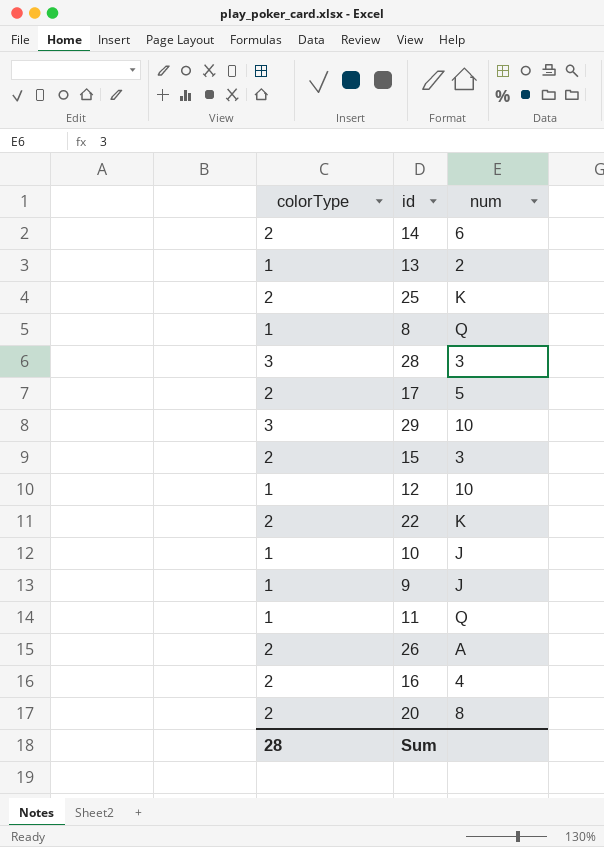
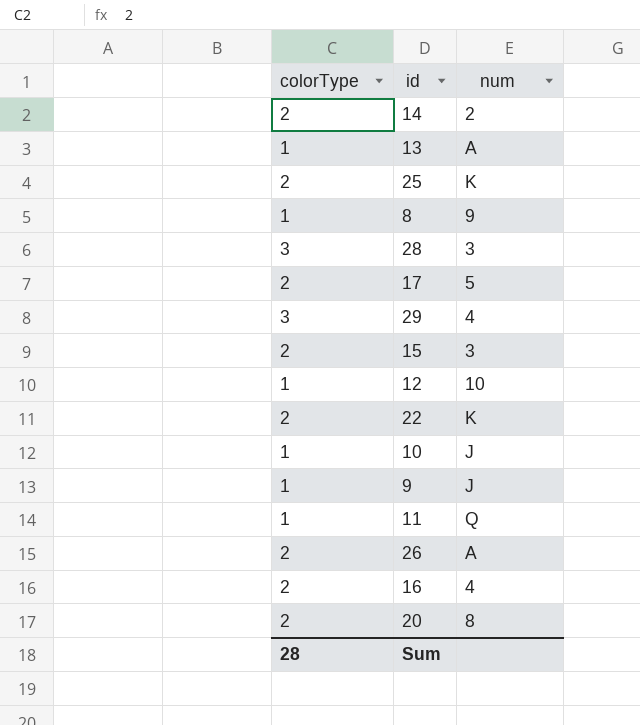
14 | num: 6 -> 2
13 | num: 2 -> A
8 | num: Q -> 9
29 | num: 10 -> 4

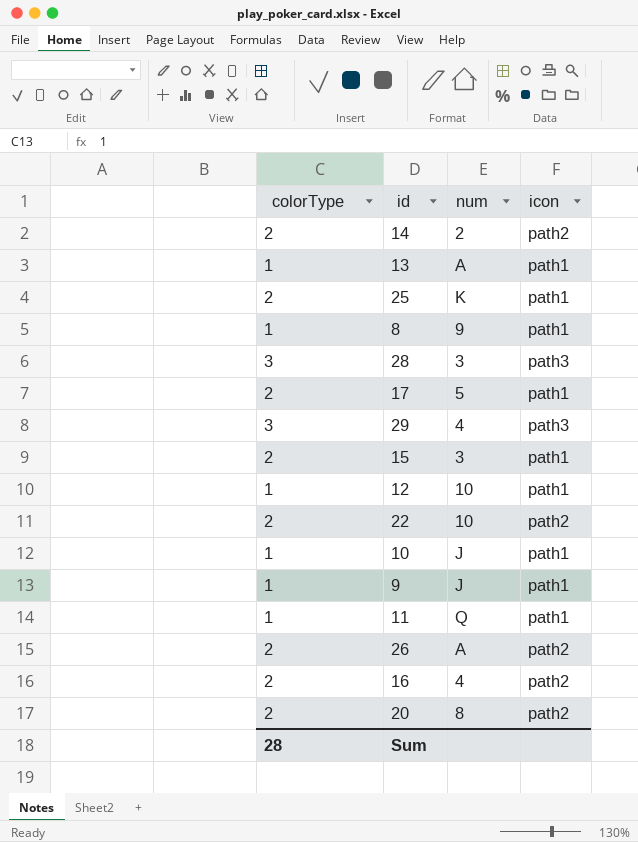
column icon | position: none -> 4
22 | num: K -> 10

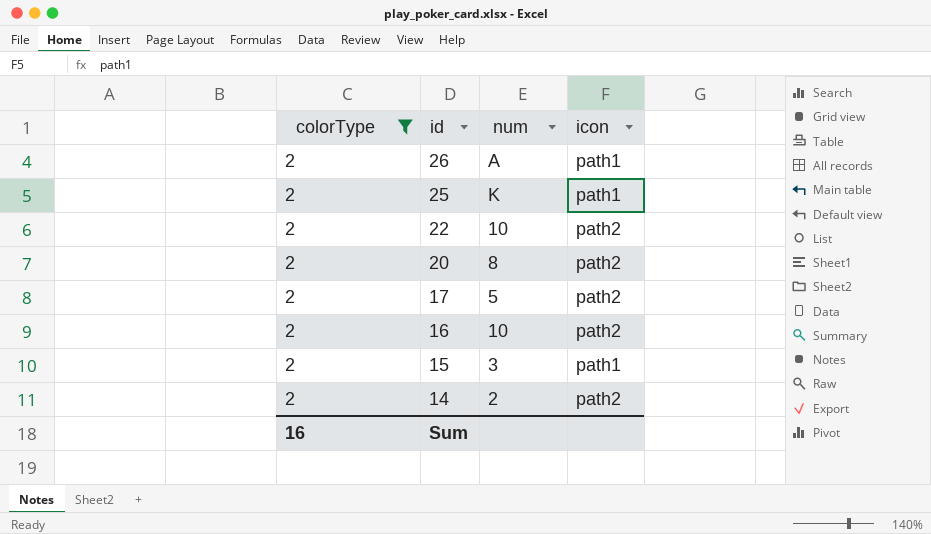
filter: none -> colorType = 2
row order: none -> id descending
26 | icon: path2 -> path1
17 | icon: path1 -> path2
16 | num: 4 -> 10
Sum | colorType: 28 -> 16

